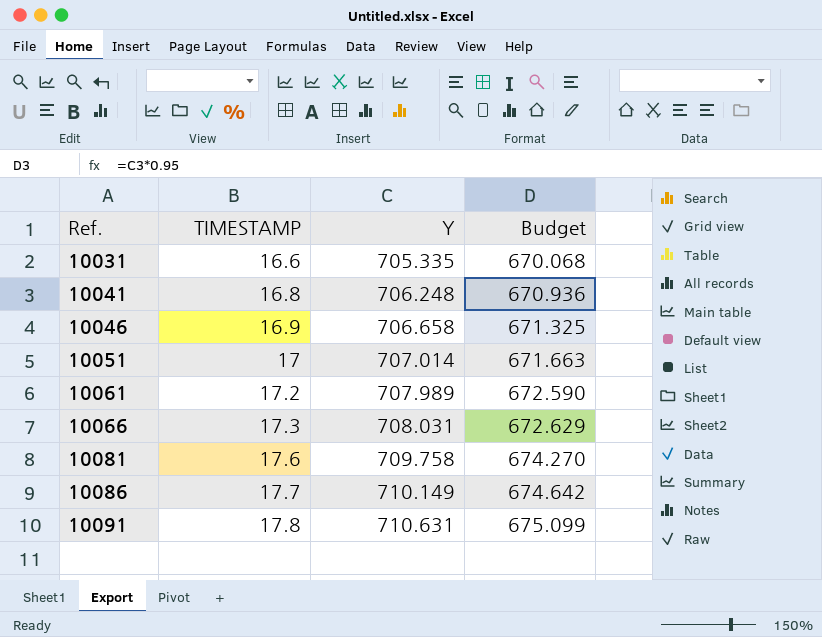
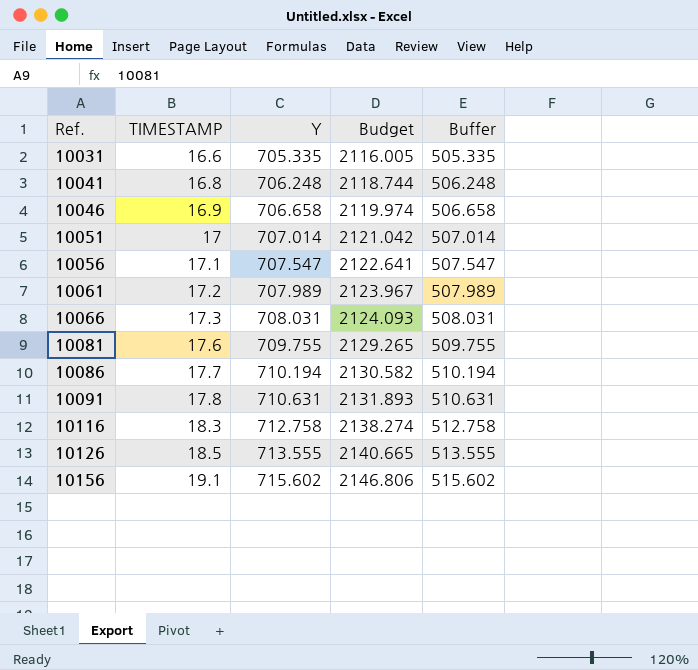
column Budget | formula: [Y] * 0.95 -> [Y] * 3
column Buffer | formula: none -> [Y] - 200
row 10056: none -> 17.1 | 707.547 | 2122.641 | 507.547
10081 | Y: 709.758 -> 709.755
10086 | Y: 710.149 -> 710.194
row 10116: none -> 18.3 | 712.758 | 2138.274 | 512.758
row 10126: none -> 18.5 | 713.555 | 2140.665 | 513.555
row 10156: none -> 19.1 | 715.602 | 2146.806 | 515.602

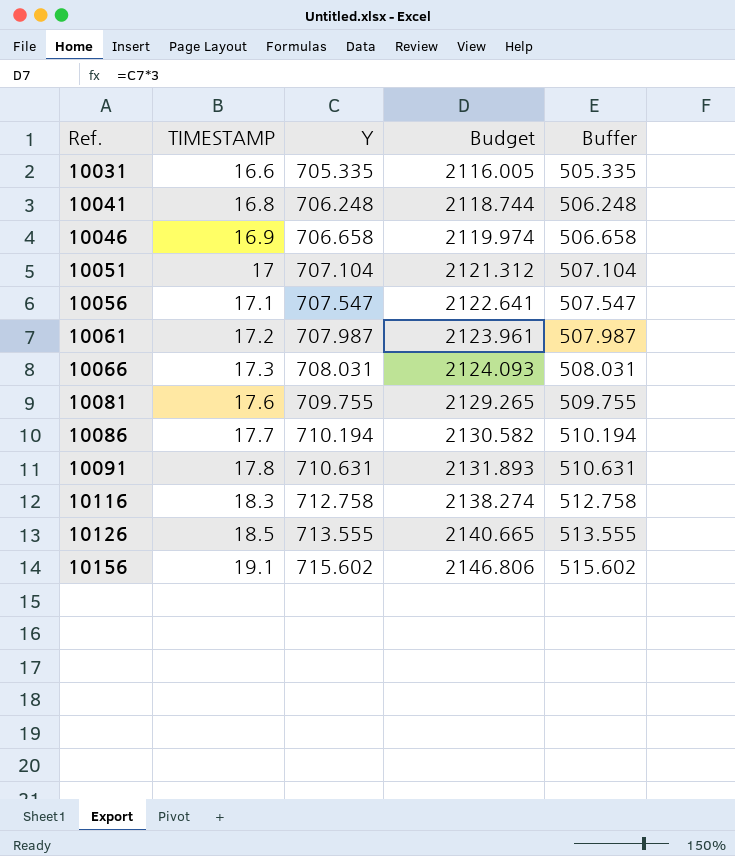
10051 | Y: 707.014 -> 707.104
10051 | Budget: 2121.042 -> 2121.312
10051 | Buffer: 507.014 -> 507.104
10061 | Y: 707.989 -> 707.987
10061 | Budget: 2123.967 -> 2123.961
10061 | Buffer: 507.989 -> 507.987

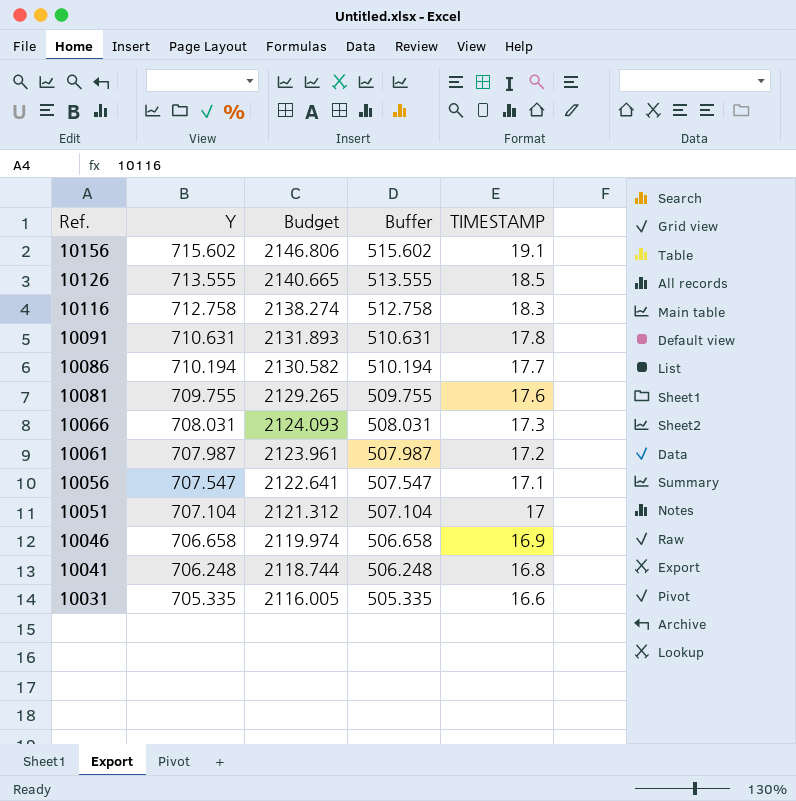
row order: Ref. ascending -> Ref. descending
column TIMESTAMP | position: 2 -> 5

